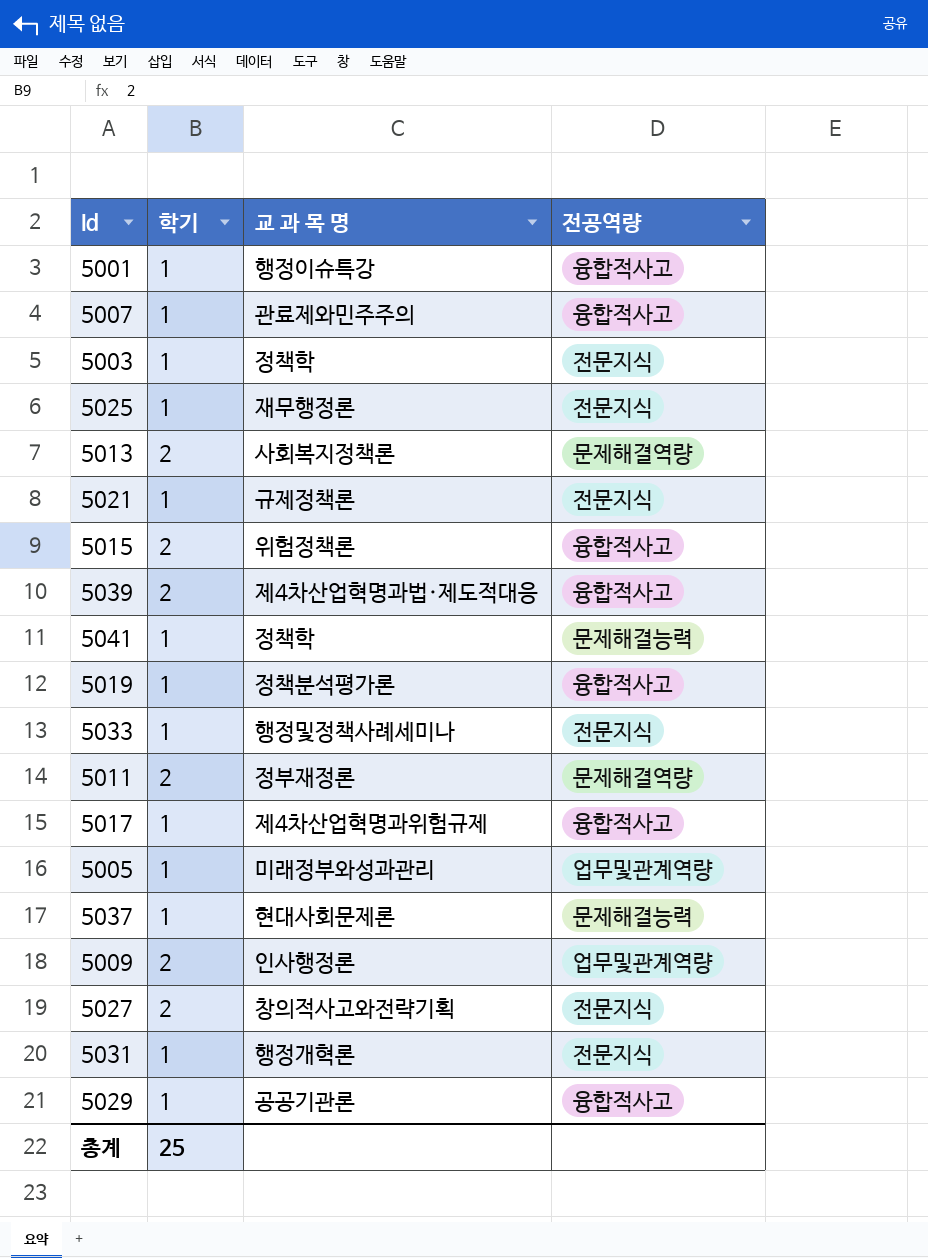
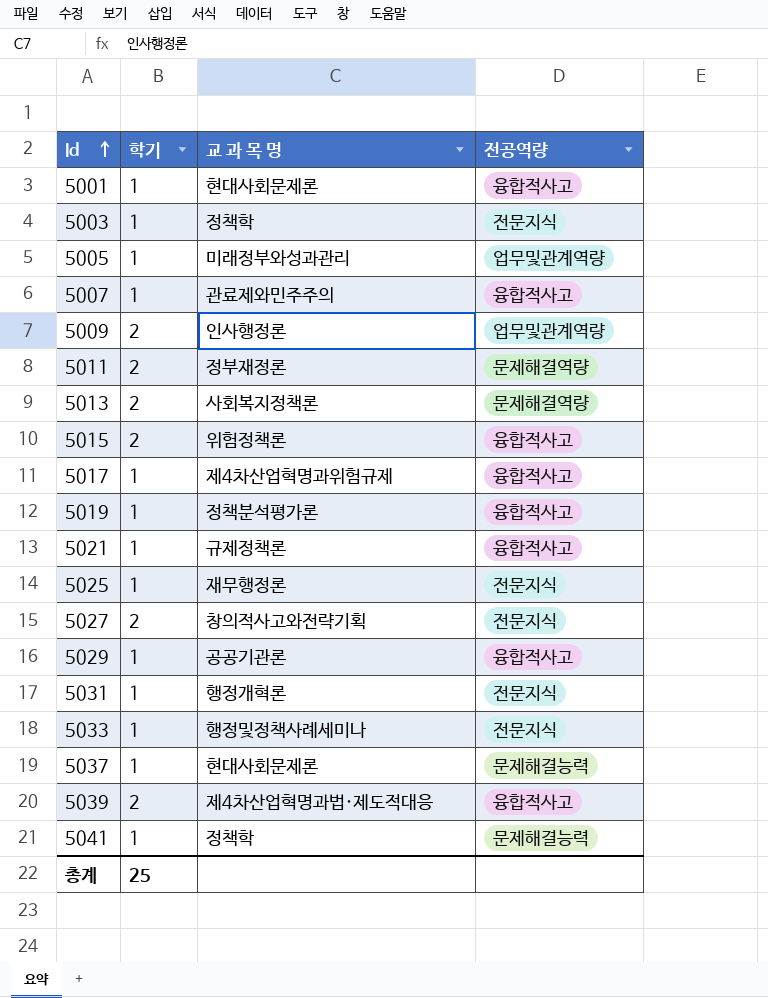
row order: none -> Id ascending
5001 | 교 과 목 명: 행정이슈특강 -> 현대사회문제론
5021 | 전공역량: 전문지식 -> 융합적사고

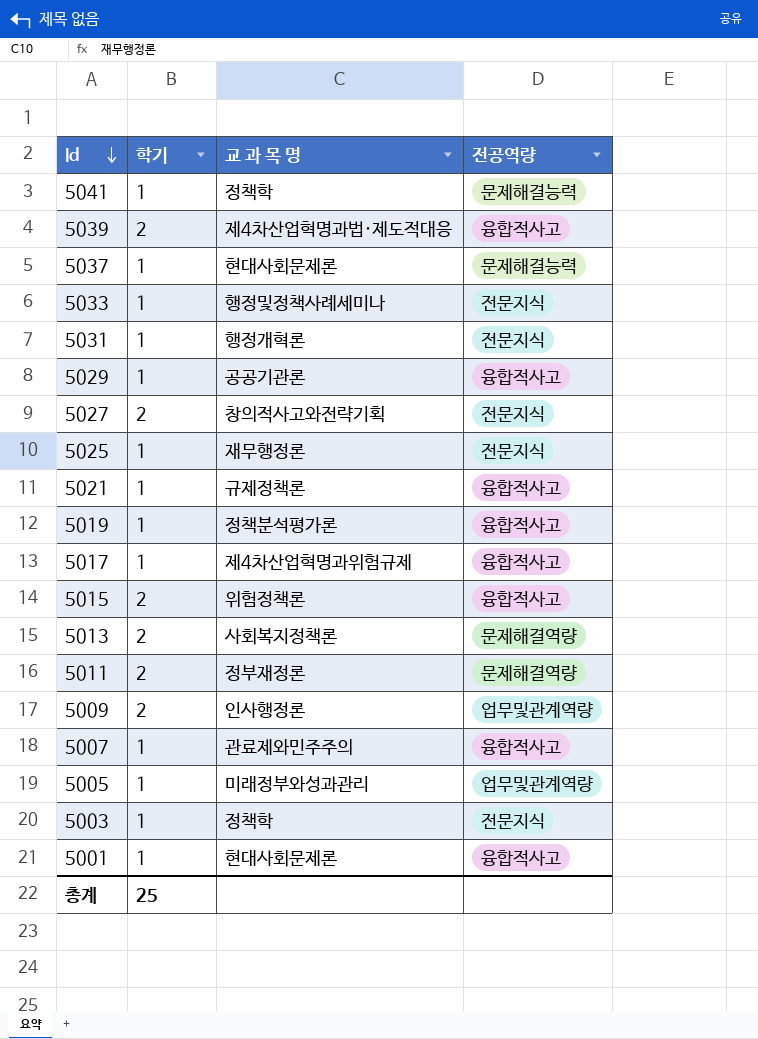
row order: Id ascending -> Id descending

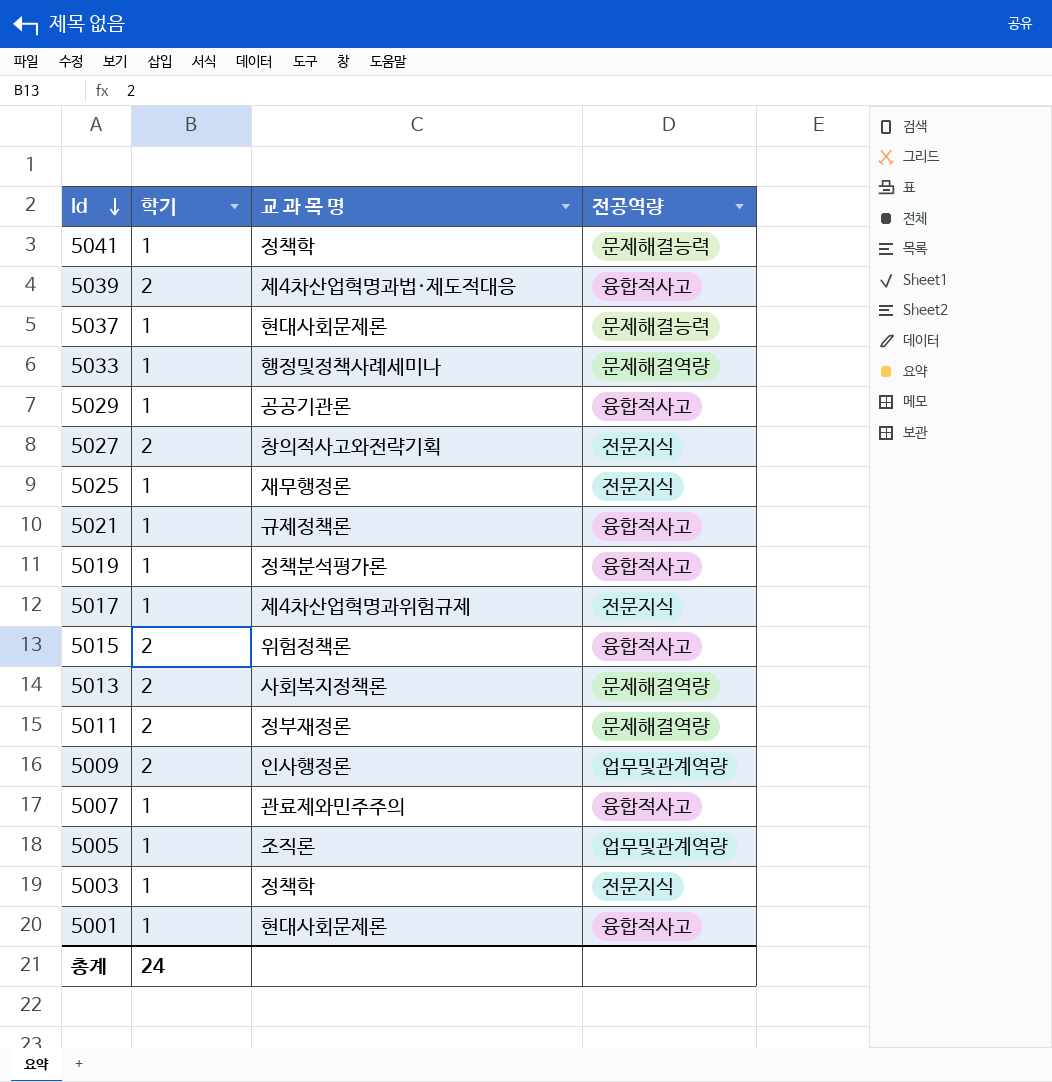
row 5031: 1 | 행정개혁론 | 전문지식 -> none
5033 | 전공역량: 전문지식 -> 문제해결역량
5017 | 전공역량: 융합적사고 -> 전문지식
5005 | 교 과 목 명: 미래정부와성과관리 -> 조직론
총계 | 학기: 25 -> 24

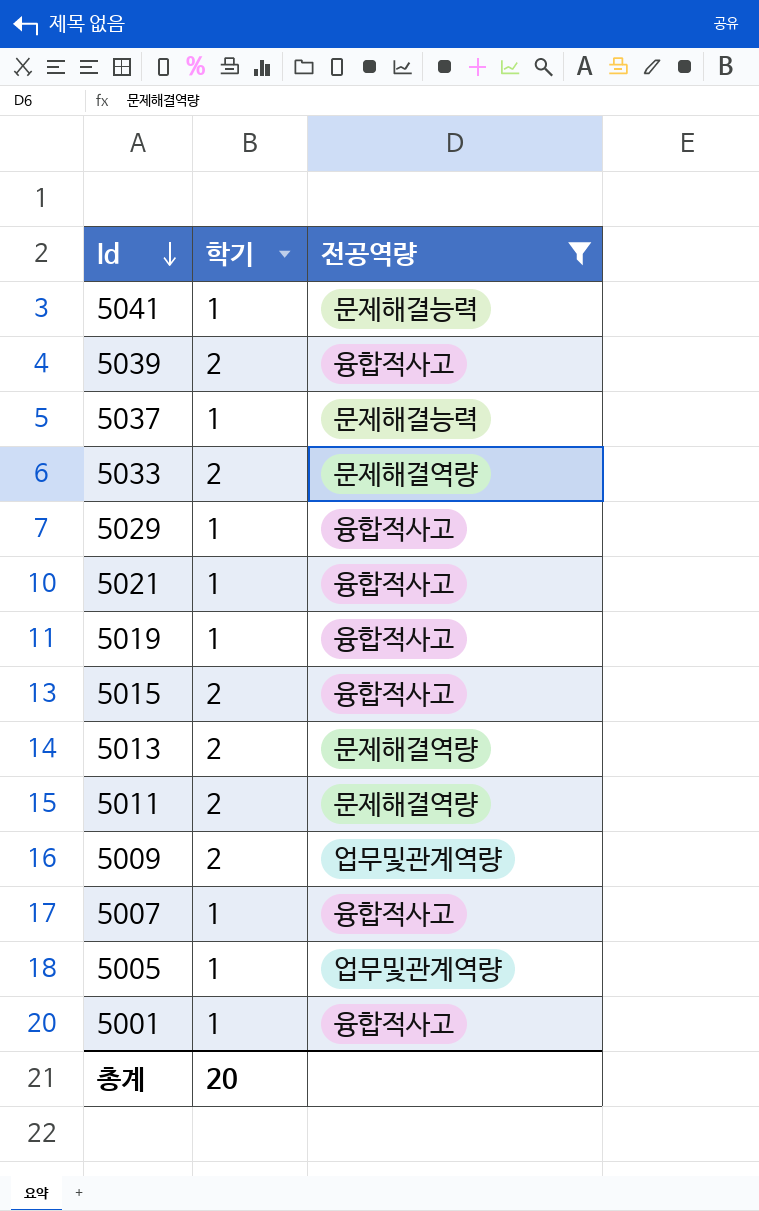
filter: none -> 전공역량 != 전문지식
column 교 과 목 명 | position: 3 -> none
5033 | 학기: 1 -> 2
총계 | 학기: 24 -> 20

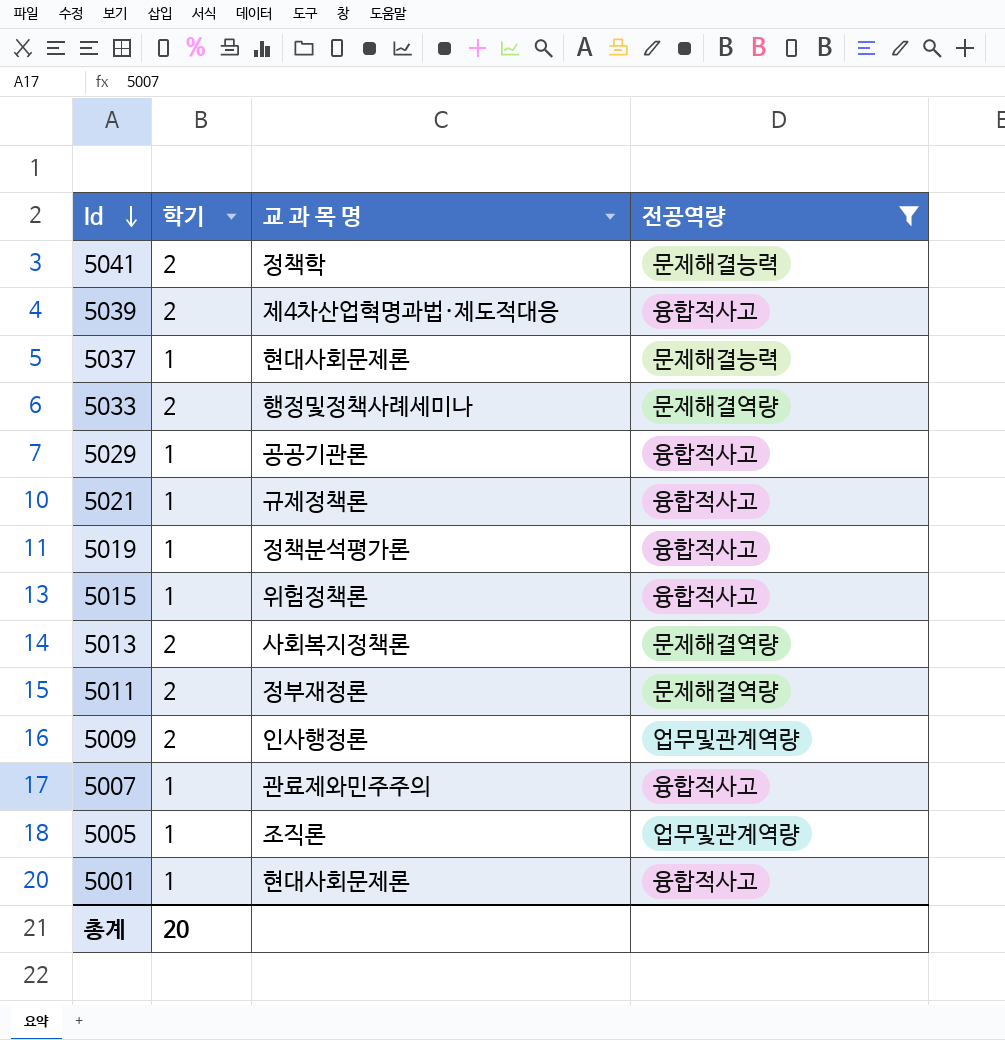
column 교 과 목 명 | position: none -> 3
5041 | 학기: 1 -> 2
5015 | 학기: 2 -> 1

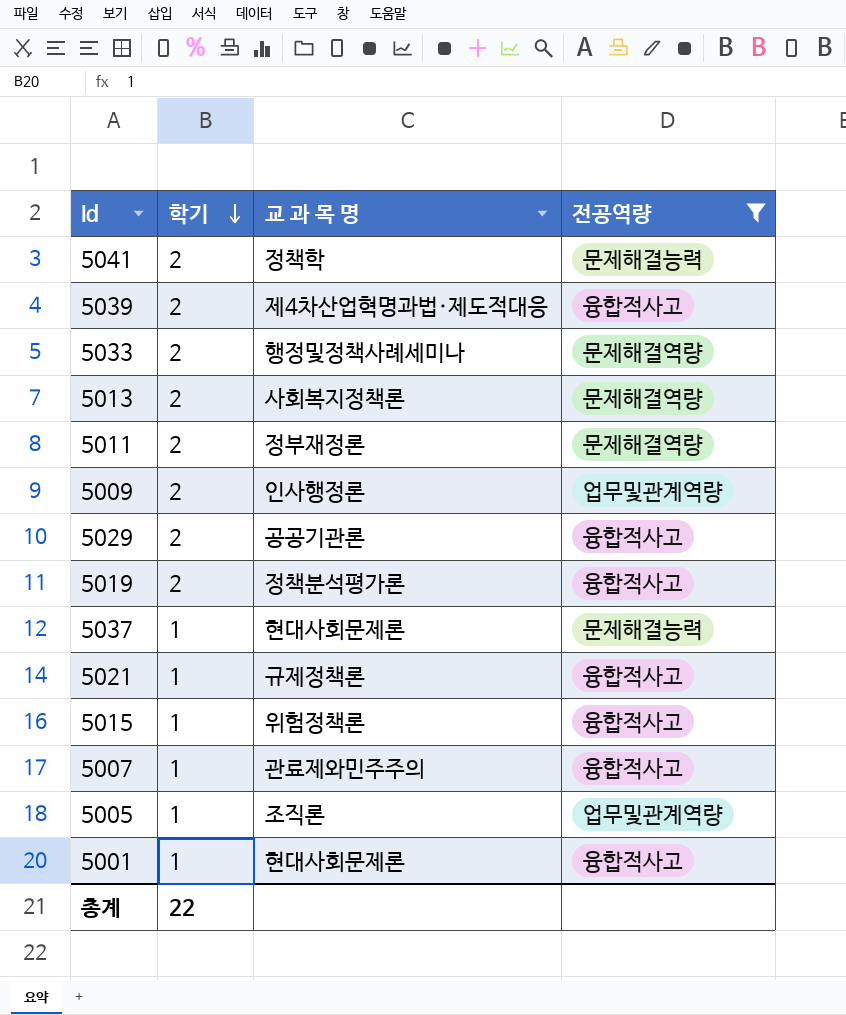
row order: Id descending -> 학기 descending
5029 | 학기: 1 -> 2
5019 | 학기: 1 -> 2
총계 | 학기: 20 -> 22

